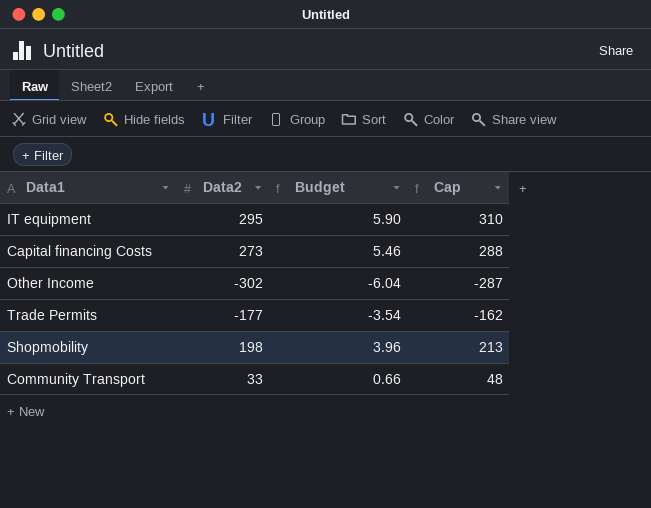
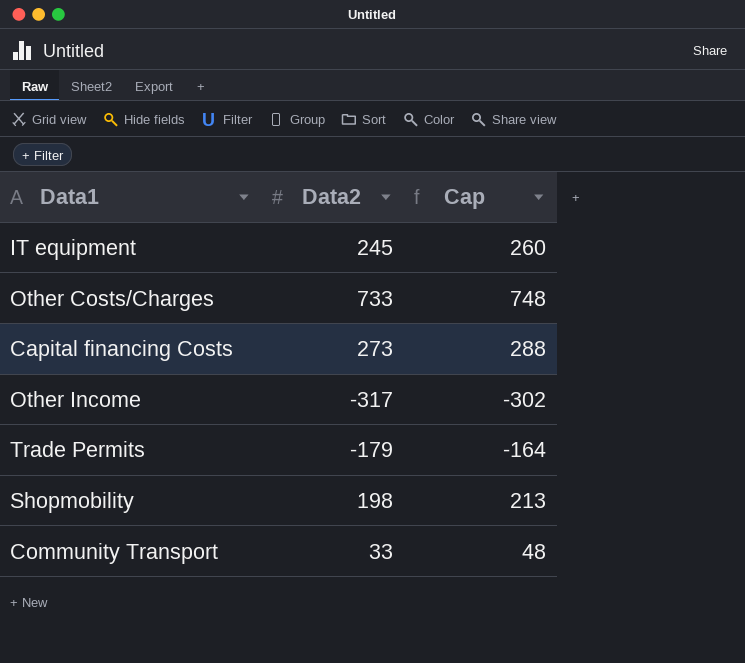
column Budget | formula: [Data2] * 0.02 -> none
IT equipment | Data2: 295 -> 245
IT equipment | Cap: 310 -> 260
row Other Costs/Charges: none -> 733 | 748
Other Income | Data2: -302 -> -317
Other Income | Cap: -287 -> -302
Trade Permits | Data2: -177 -> -179
Trade Permits | Cap: -162 -> -164

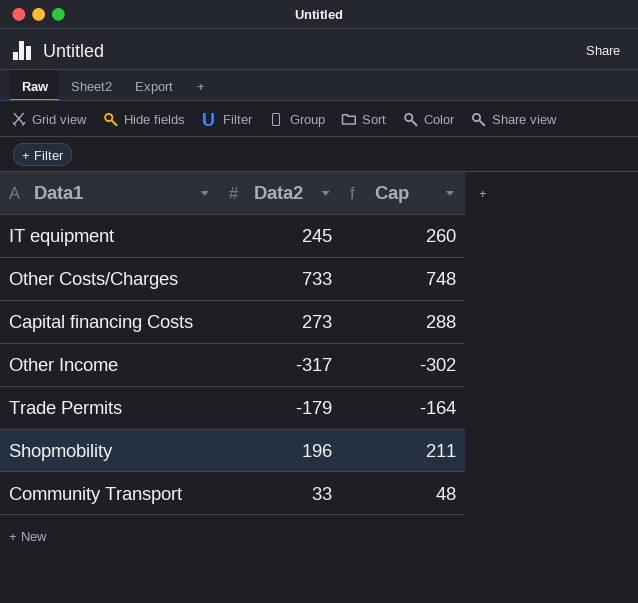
Shopmobility | Data2: 198 -> 196
Shopmobility | Cap: 213 -> 211

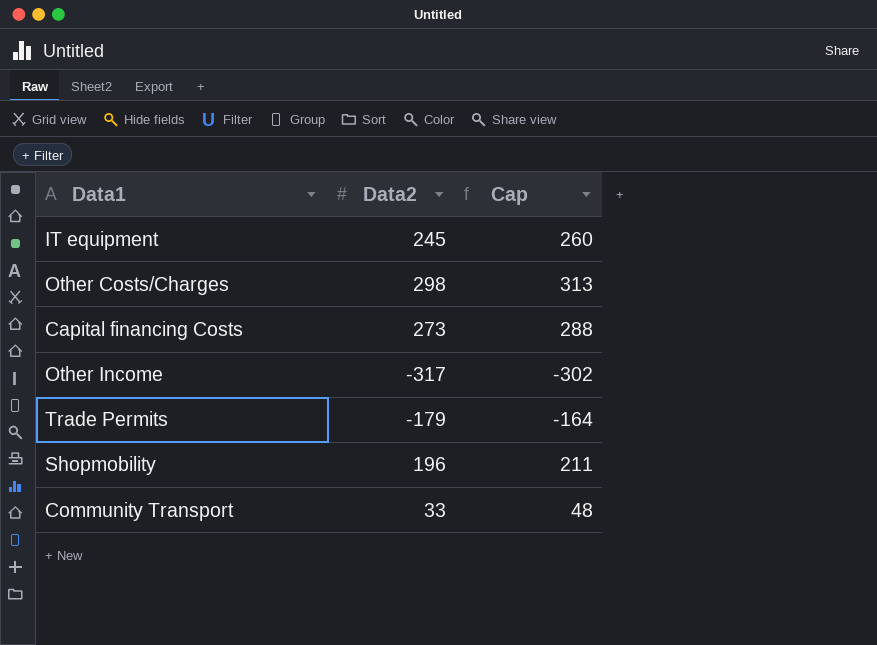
Other Costs/Charges | Data2: 733 -> 298
Other Costs/Charges | Cap: 748 -> 313

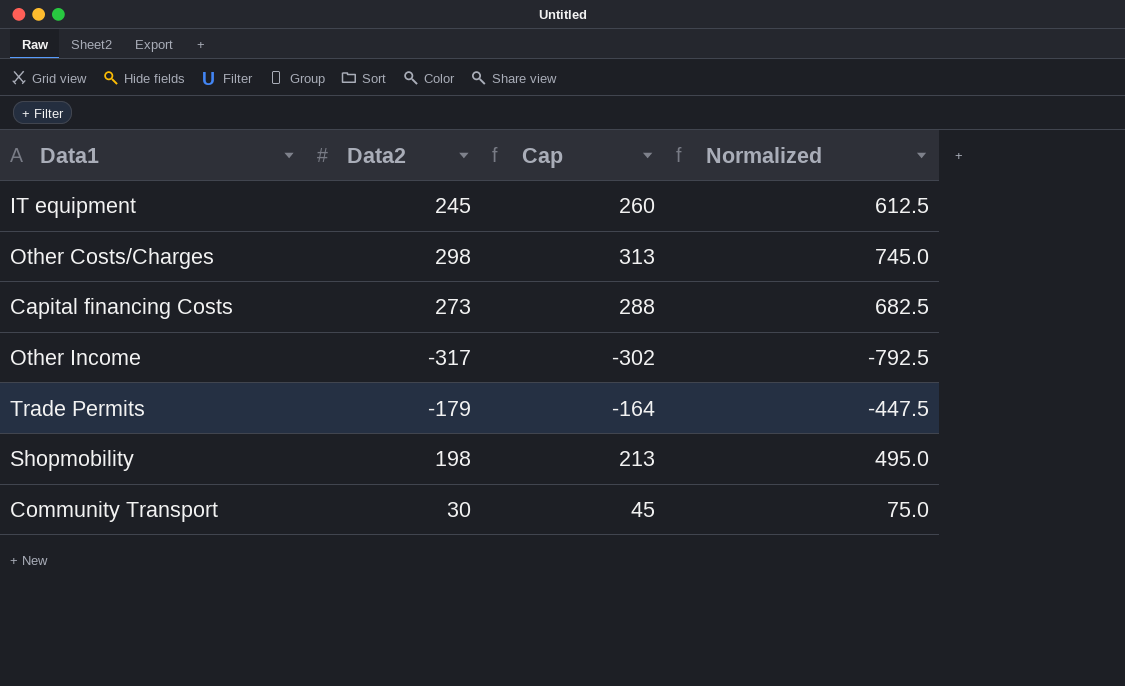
column Normalized | formula: none -> [Data2] * 2.5
Shopmobility | Data2: 196 -> 198
Shopmobility | Cap: 211 -> 213
Community Transport | Data2: 33 -> 30
Community Transport | Cap: 48 -> 45

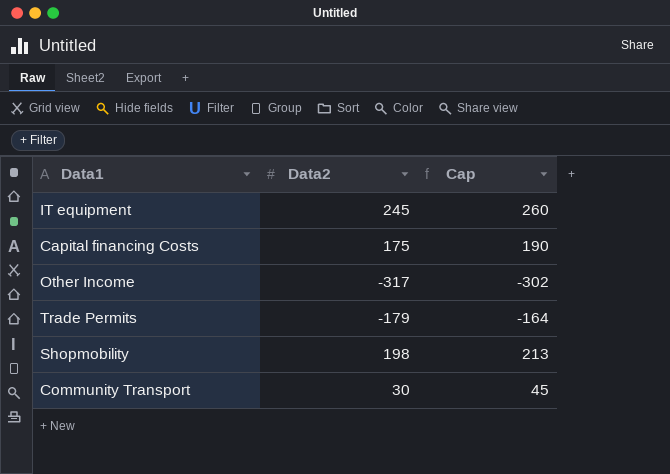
column Normalized | formula: [Data2] * 2.5 -> none
row Other Costs/Charges: 298 | 313 | 745.0 -> none
Capital financing Costs | Data2: 273 -> 175
Capital financing Costs | Cap: 288 -> 190

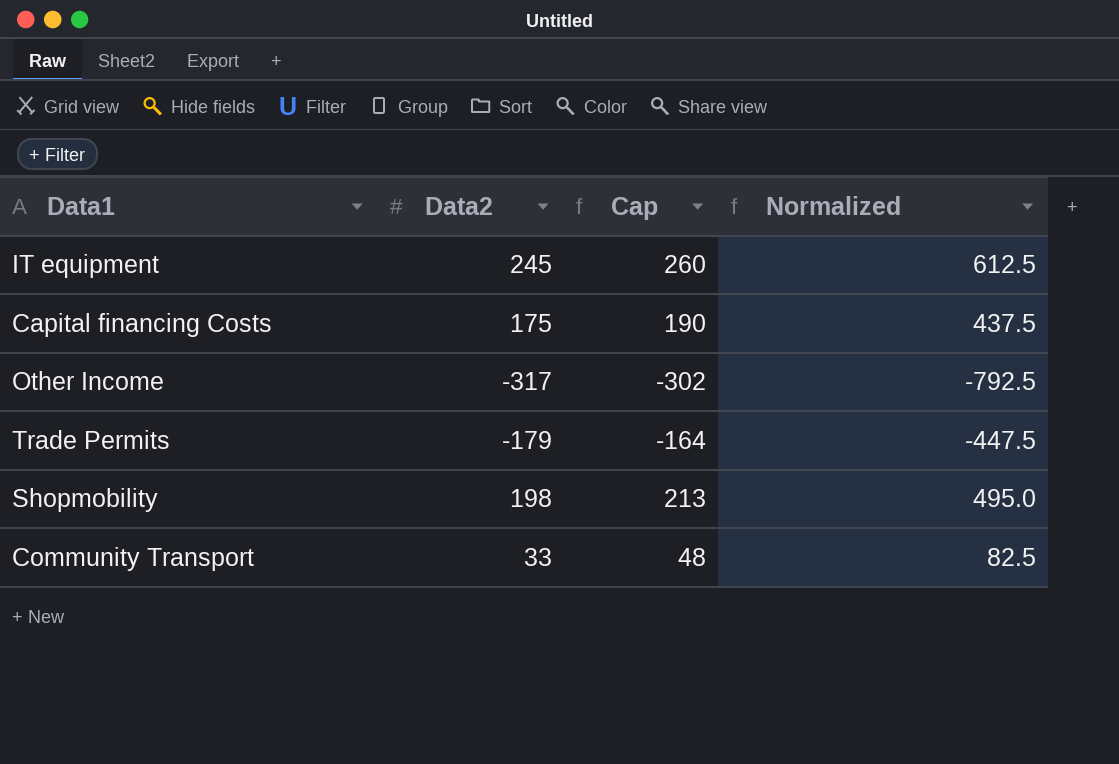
column Normalized | formula: none -> [Data2] * 2.5
Community Transport | Data2: 30 -> 33
Community Transport | Cap: 45 -> 48

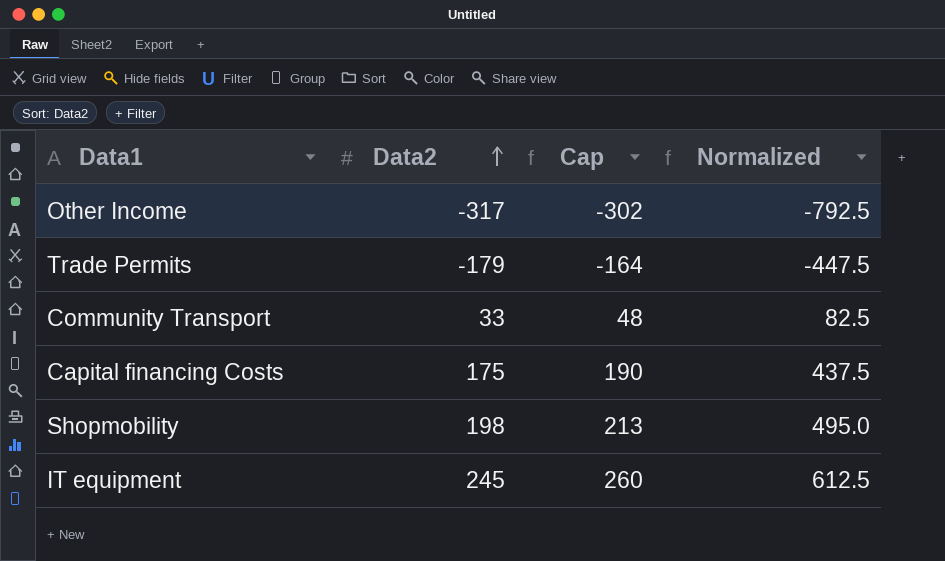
row order: none -> Data2 ascending

